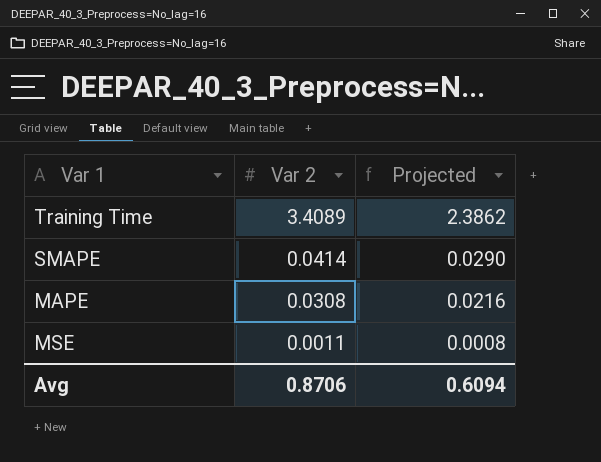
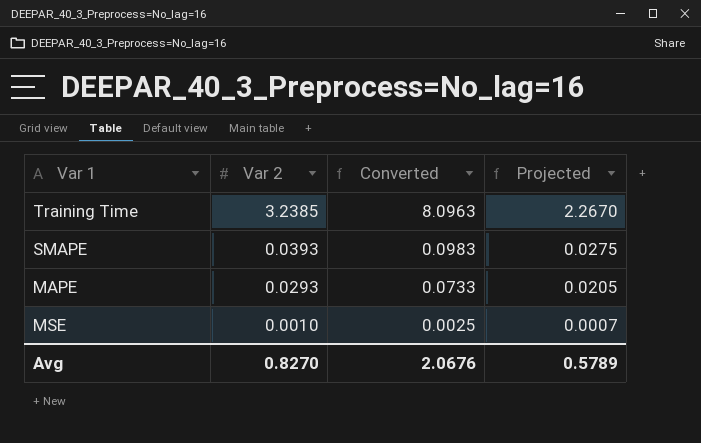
column Converted | formula: none -> [Var 2] * 2.5
Training Time | Var 2: 3.4089 -> 3.2385
Training Time | Projected: 2.3862 -> 2.2670
SMAPE | Var 2: 0.0414 -> 0.0393
SMAPE | Projected: 0.0290 -> 0.0275
MAPE | Var 2: 0.0308 -> 0.0293
MAPE | Projected: 0.0216 -> 0.0205
MSE | Var 2: 0.0011 -> 0.0010
MSE | Projected: 0.0008 -> 0.0007
Avg | Var 2: 0.8706 -> 0.8270
Avg | Projected: 0.6094 -> 0.5789

